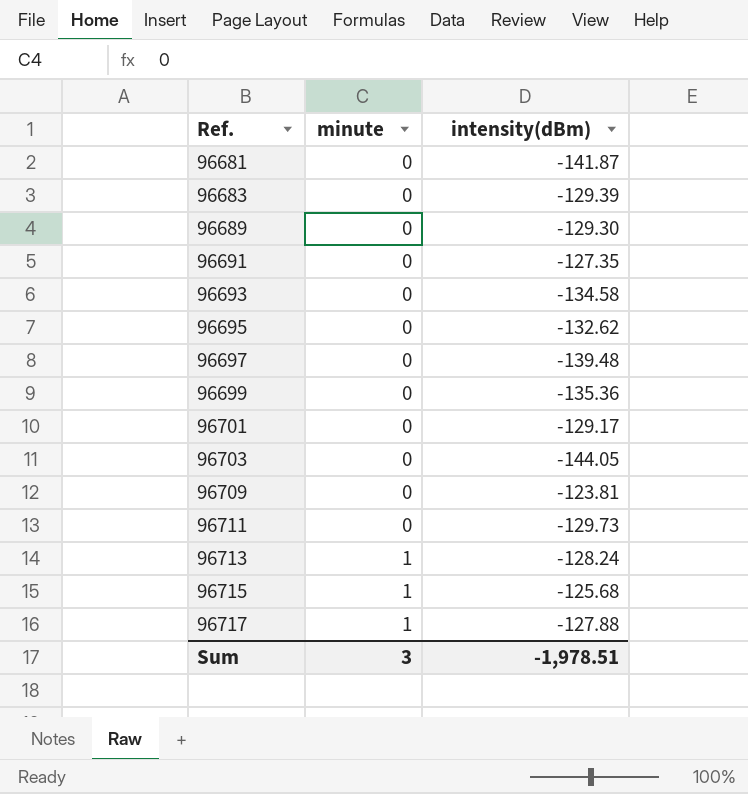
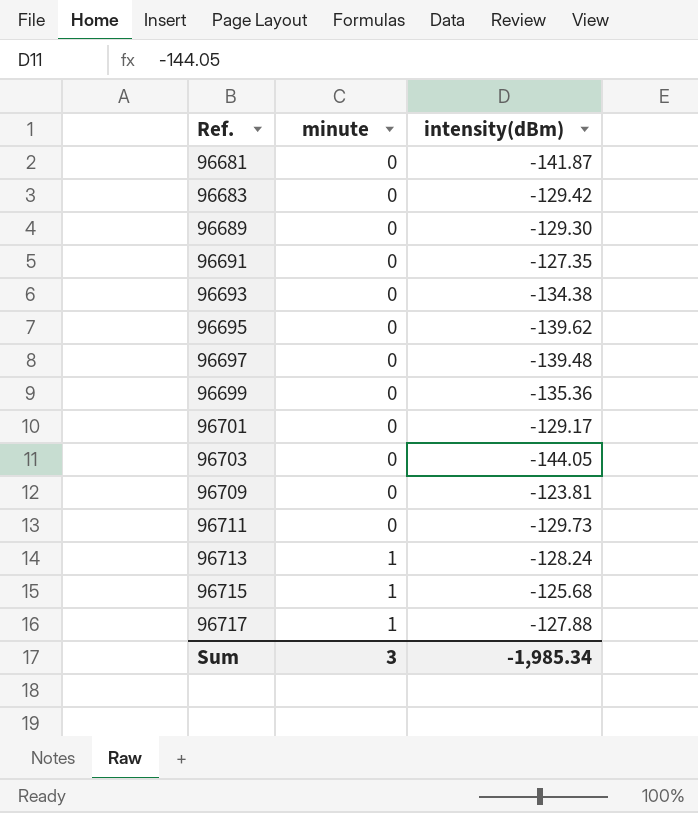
96683 | intensity(dBm): -129.39 -> -129.42
96693 | intensity(dBm): -134.58 -> -134.38
96695 | intensity(dBm): -132.62 -> -139.62
Sum | intensity(dBm): -1,978.51 -> -1,985.34

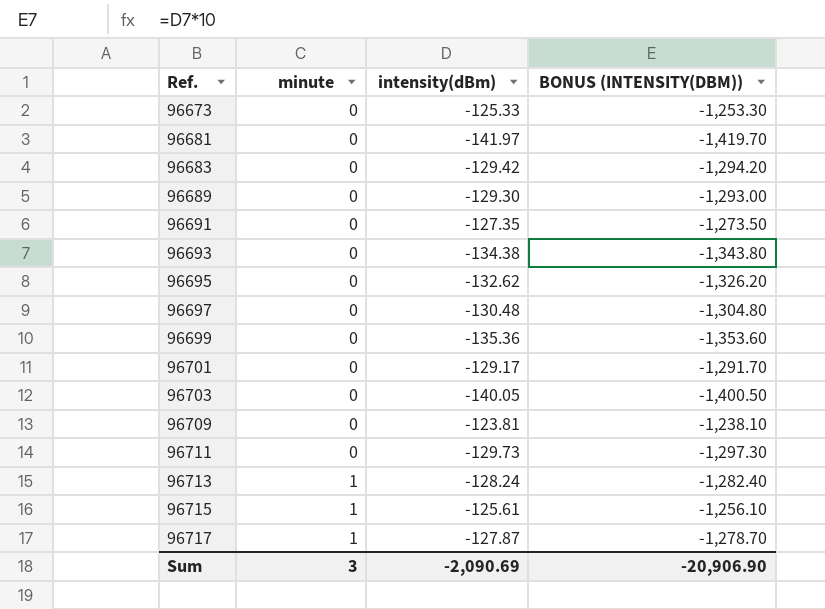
column BONUS (INTENSITY(DBM)) | formula: none -> [intensity(dBm)] * 10
row 96673: none -> 0 | -125.33 | -1,253.30
96681 | intensity(dBm): -141.87 -> -141.97
96695 | intensity(dBm): -139.62 -> -132.62
96697 | intensity(dBm): -139.48 -> -130.48
96703 | intensity(dBm): -144.05 -> -140.05
96715 | intensity(dBm): -125.68 -> -125.61
96717 | intensity(dBm): -127.88 -> -127.87
Sum | intensity(dBm): -1,985.34 -> -2,090.69

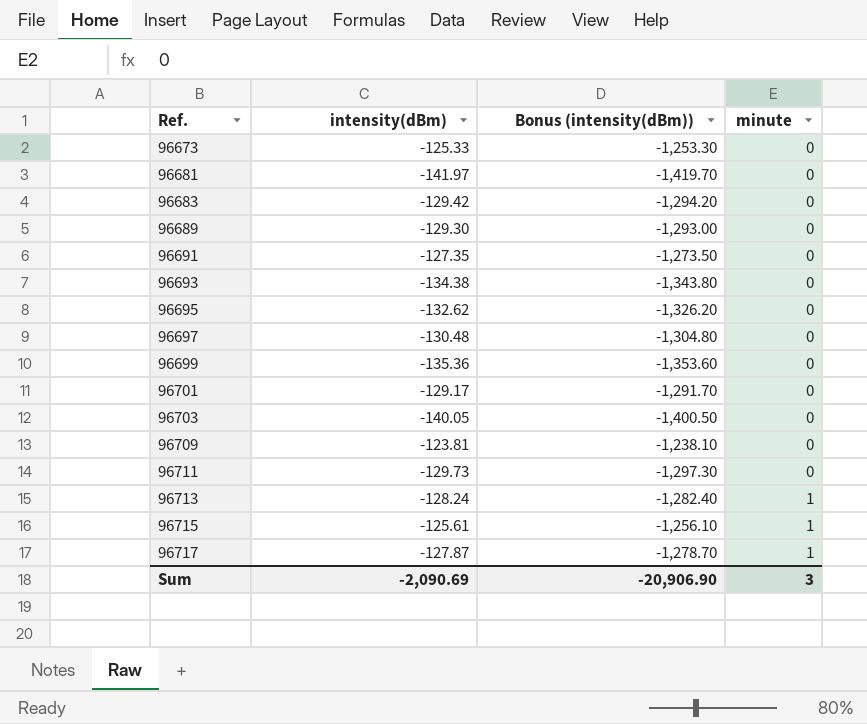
column name: BONUS (INTENSITY(DBM)) -> Bonus (intensity(dBm))
column minute | position: 2 -> 4

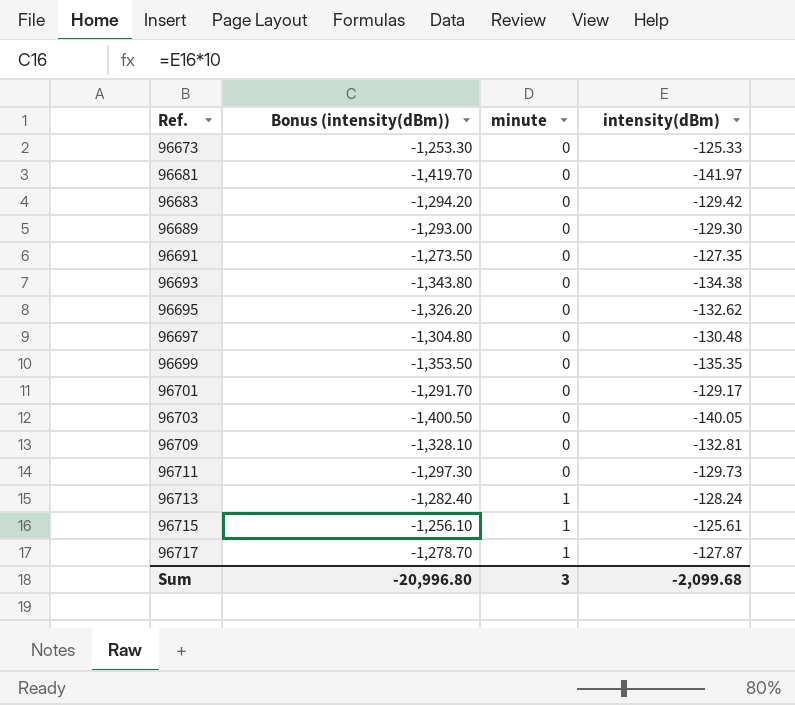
column intensity(dBm) | position: 2 -> 4
96699 | Bonus (intensity(dBm)): -1,353.60 -> -1,353.50
96699 | intensity(dBm): -135.36 -> -135.35
96709 | Bonus (intensity(dBm)): -1,238.10 -> -1,328.10
96709 | intensity(dBm): -123.81 -> -132.81
Sum | Bonus (intensity(dBm)): -20,906.90 -> -20,996.80
Sum | intensity(dBm): -2,090.69 -> -2,099.68

